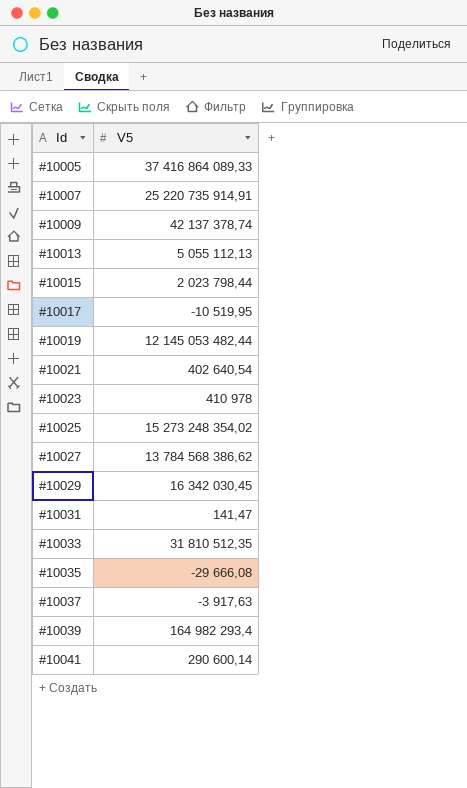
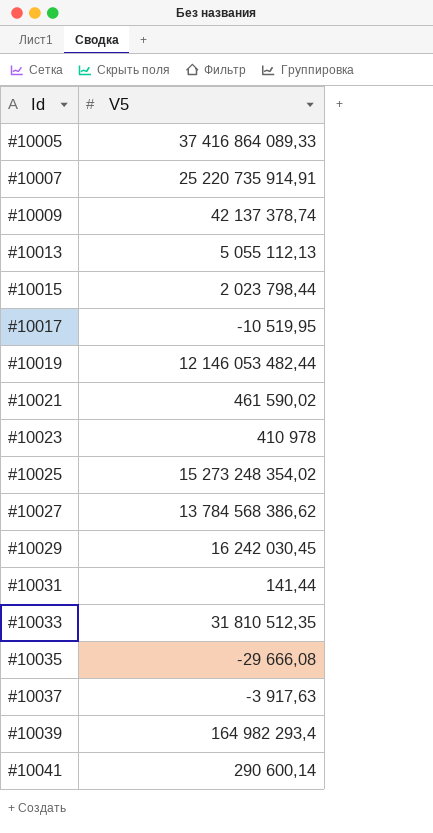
#10019 | V5: 12 145 053 482,44 -> 12 146 053 482,44
#10021 | V5: 402 640,54 -> 461 590,02
#10029 | V5: 16 342 030,45 -> 16 242 030,45
#10031 | V5: 141,47 -> 141,44

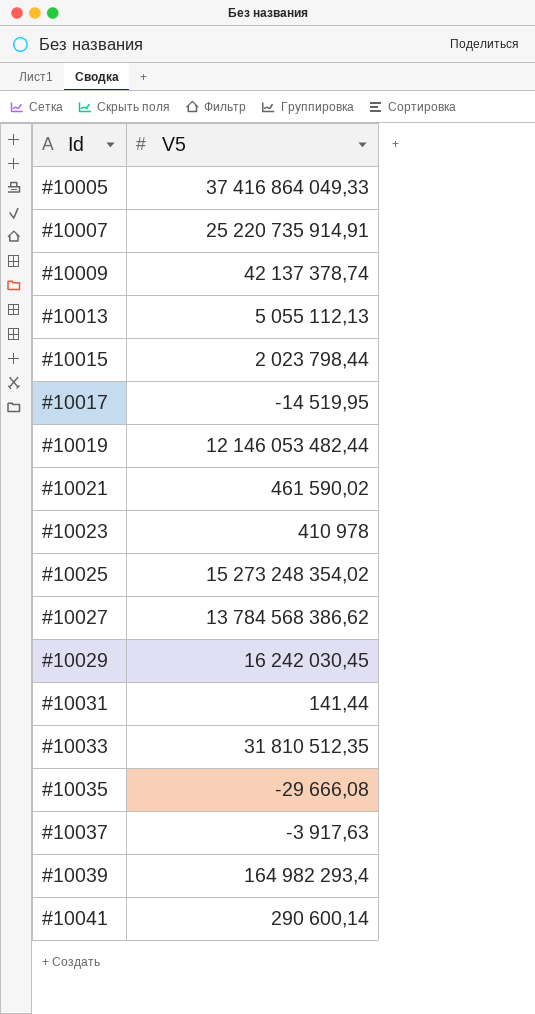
#10005 | V5: 37 416 864 089,33 -> 37 416 864 049,33
#10017 | V5: -10 519,95 -> -14 519,95

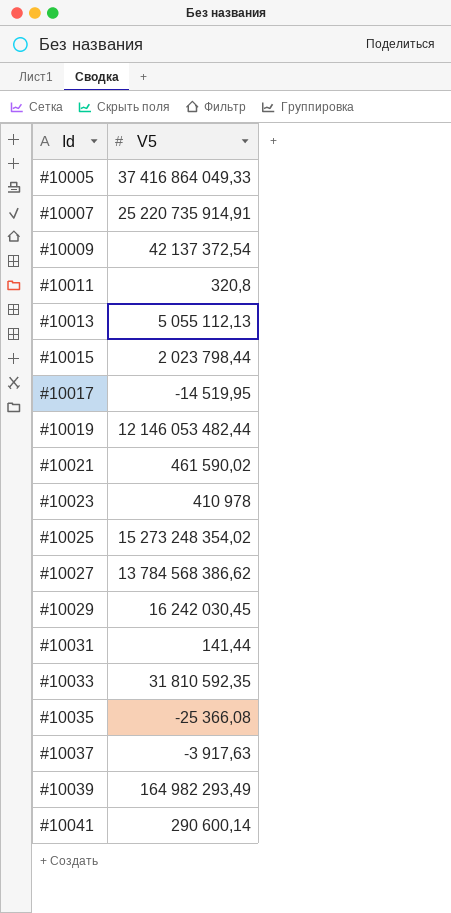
#10009 | V5: 42 137 378,74 -> 42 137 372,54
row #10011: none -> 320,8
#10033 | V5: 31 810 512,35 -> 31 810 592,35
#10035 | V5: -29 666,08 -> -25 366,08
#10039 | V5: 164 982 293,4 -> 164 982 293,49

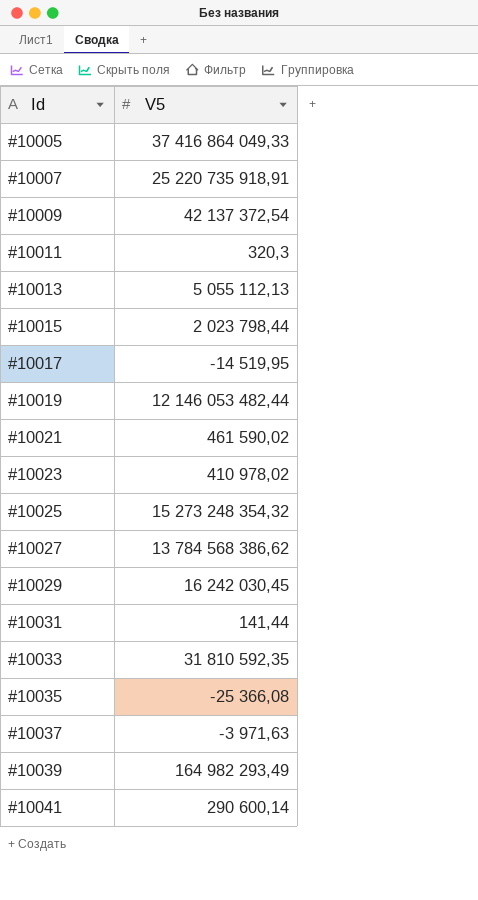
#10007 | V5: 25 220 735 914,91 -> 25 220 735 918,91
#10011 | V5: 320,8 -> 320,3
#10023 | V5: 410 978 -> 410 978,02
#10025 | V5: 15 273 248 354,02 -> 15 273 248 354,32
#10037 | V5: -3 917,63 -> -3 971,63

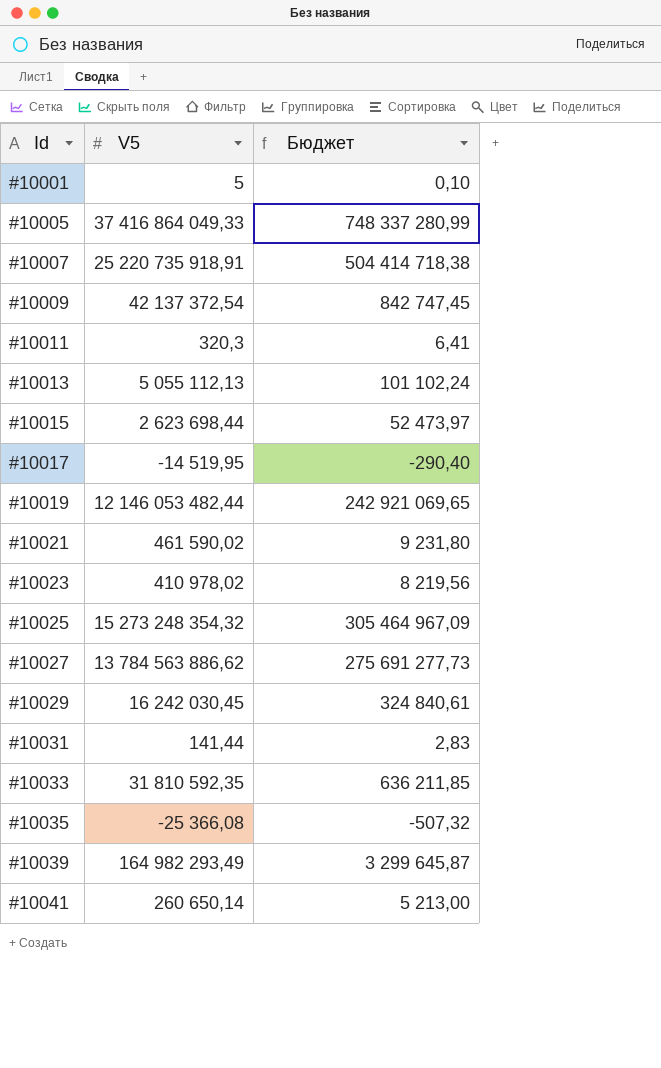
column Бюджет | formula: none -> [V5] * 0,02
row #10037: -3 971,63 -> none
row #10001: none -> 5 | 0,10
#10015 | V5: 2 023 798,44 -> 2 623 698,44
#10027 | V5: 13 784 568 386,62 -> 13 784 563 886,62
#10041 | V5: 290 600,14 -> 260 650,14

